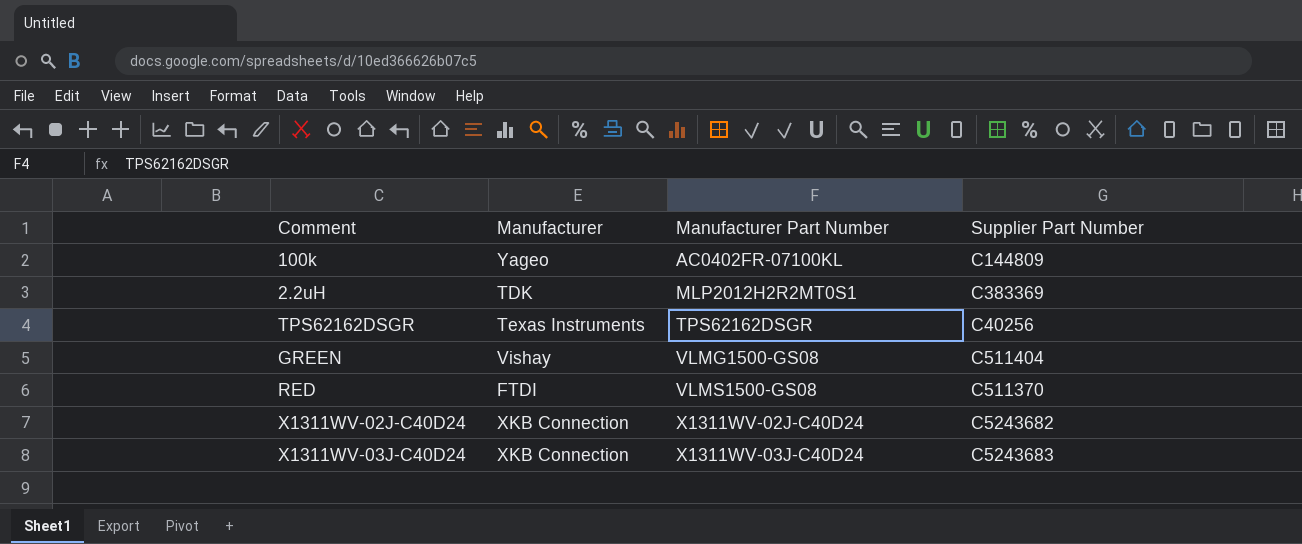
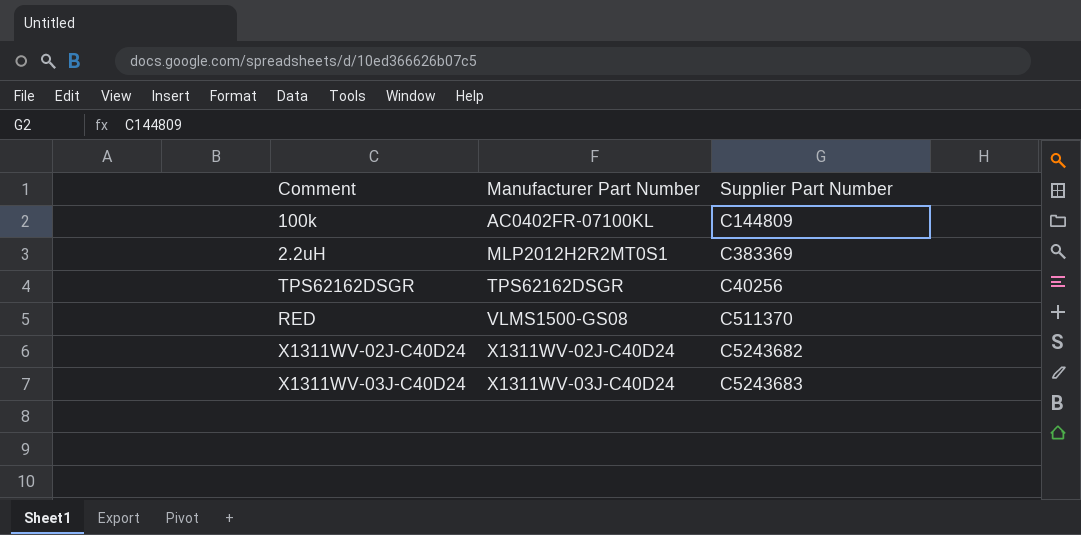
column Manufacturer | position: 2 -> none
row GREEN: Vishay | VLMG1500-GS08 | C511404 -> none

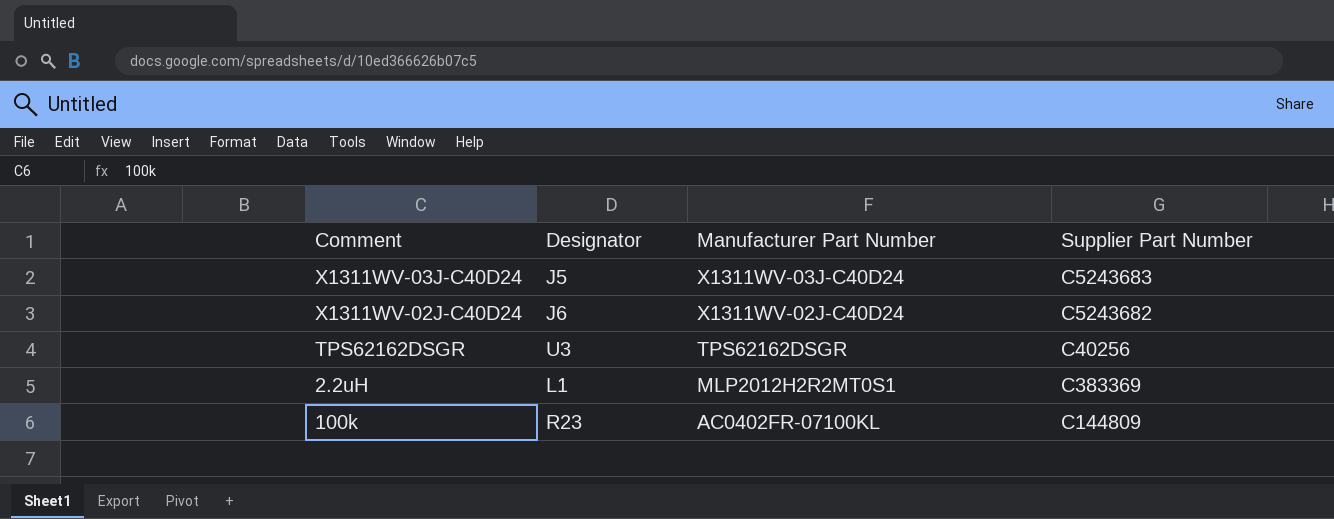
row order: Manufacturer Part Number ascending -> Manufacturer Part Number descending
column Designator | position: none -> 2
row RED: VLMS1500-GS08 | C511370 -> none

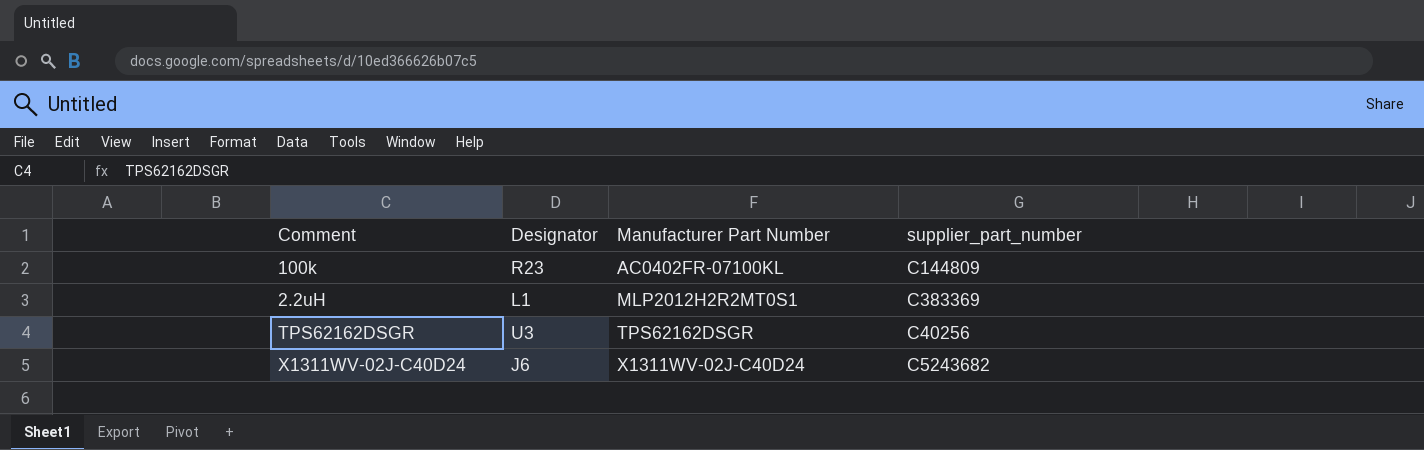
row order: Manufacturer Part Number descending -> Manufacturer Part Number ascending
column name: Supplier Part Number -> supplier_part_number
row X1311WV-03J-C40D24: J5 | X1311WV-03J-C40D24 | C5243683 -> none

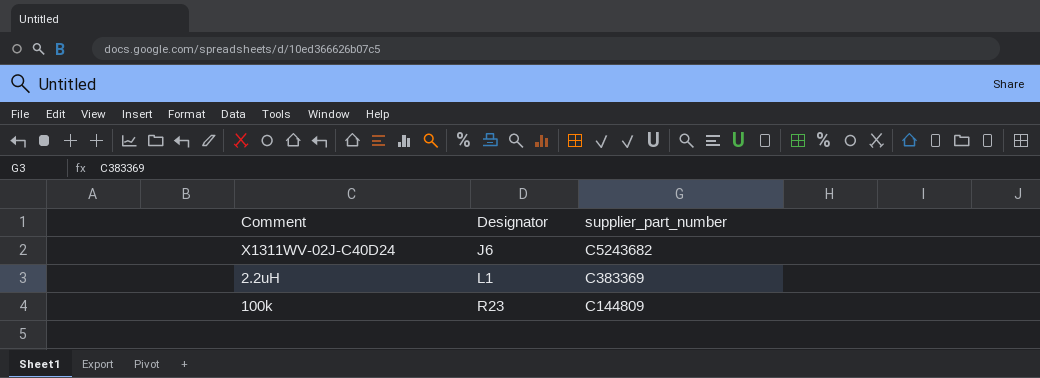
row order: Manufacturer Part Number ascending -> Designator ascending
column Manufacturer Part Number | position: 3 -> none
row TPS62162DSGR: U3 | TPS62162DSGR | C40256 -> none

